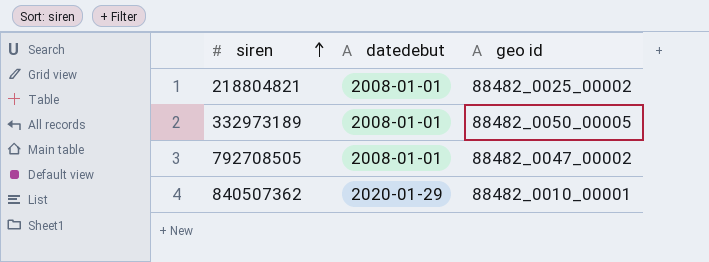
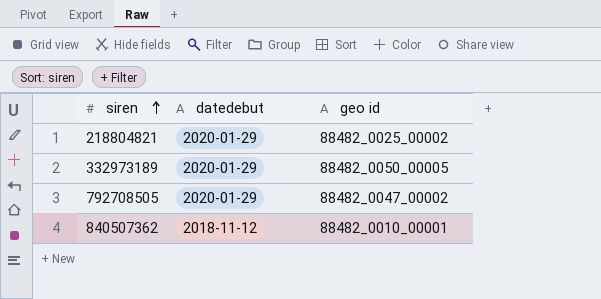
218804821 | datedebut: 2008-01-01 -> 2020-01-29
332973189 | datedebut: 2008-01-01 -> 2020-01-29
792708505 | datedebut: 2008-01-01 -> 2020-01-29
840507362 | datedebut: 2020-01-29 -> 2018-11-12

